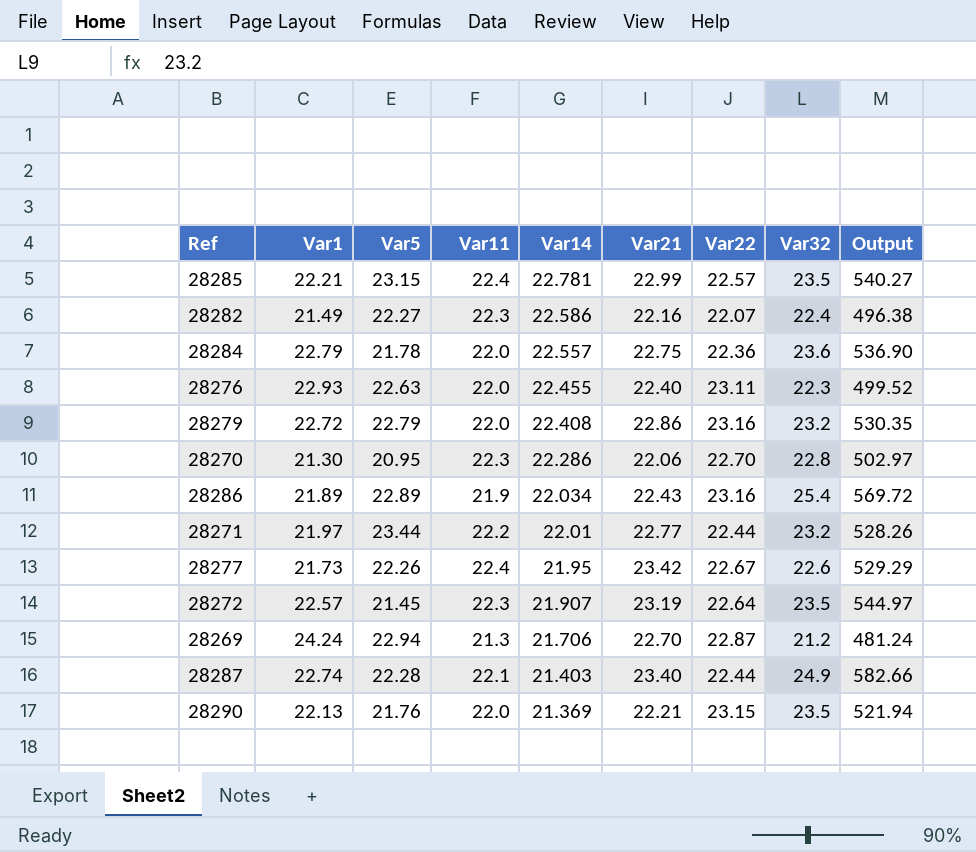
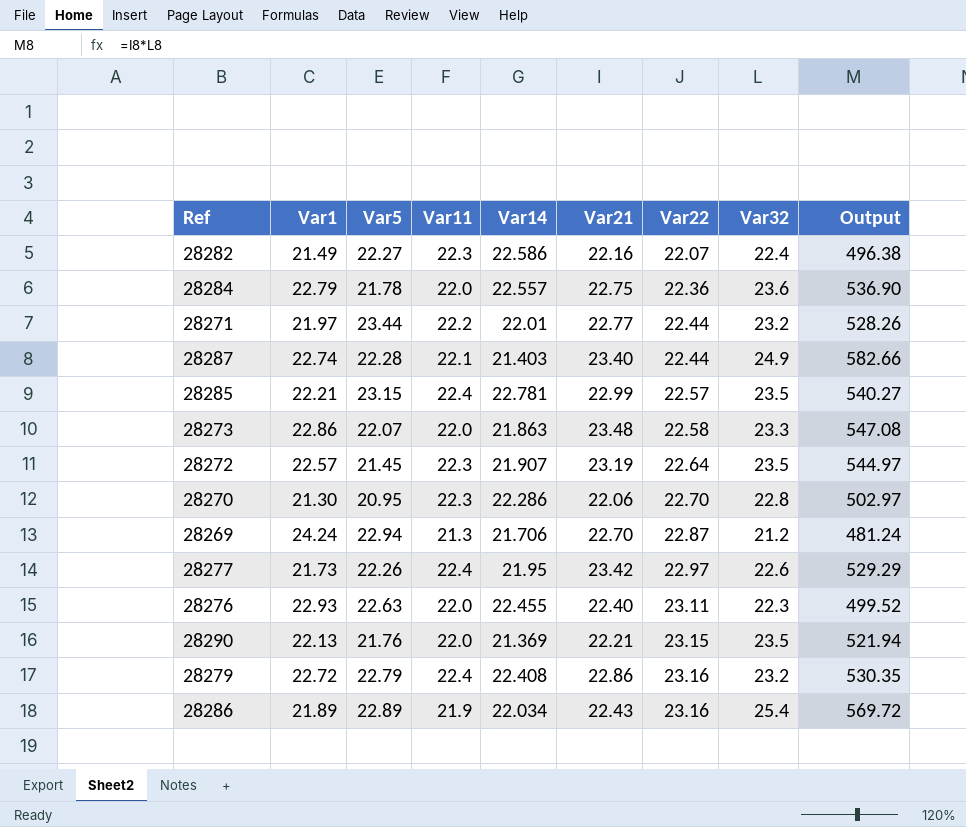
row order: Var14 descending -> Var22 ascending
row 28273: none -> 22.86 | 22.07 | 22.0 | 21.863 | 23.48 | 22.58 | 23.3 | 547.08
28277 | Var22: 22.67 -> 22.97
28279 | Var11: 22.0 -> 22.4

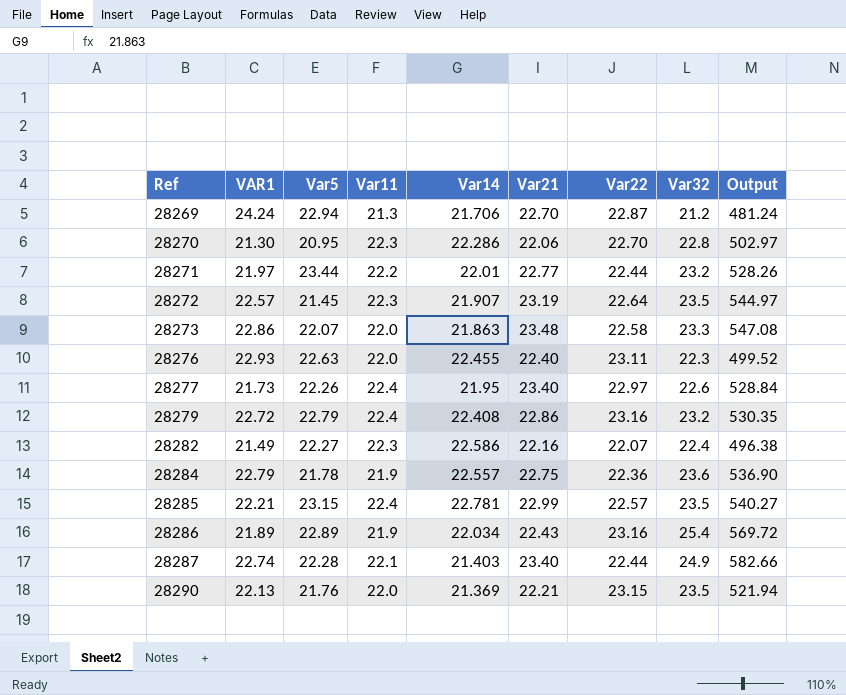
row order: Var22 ascending -> Ref ascending
column name: Var1 -> VAR1
28277 | Var21: 23.42 -> 23.40
28277 | Output: 529.29 -> 528.84
28284 | Var11: 22.0 -> 21.9

